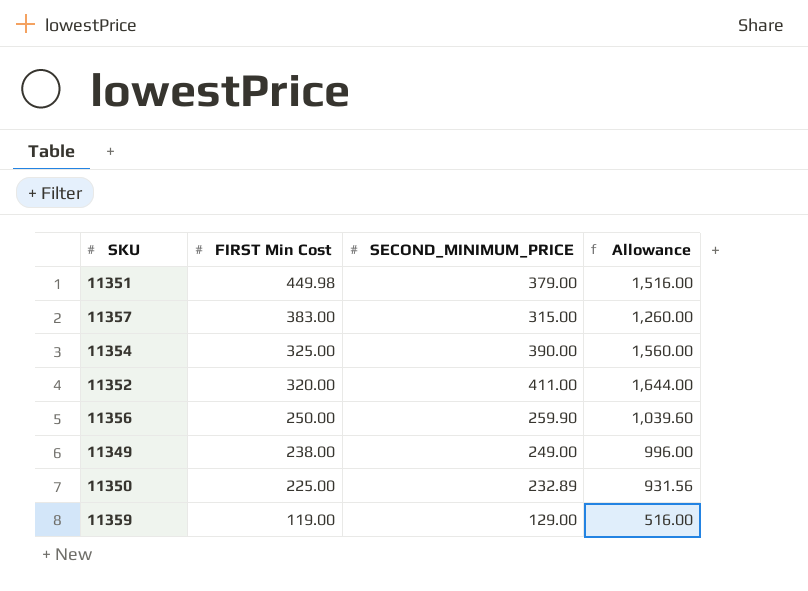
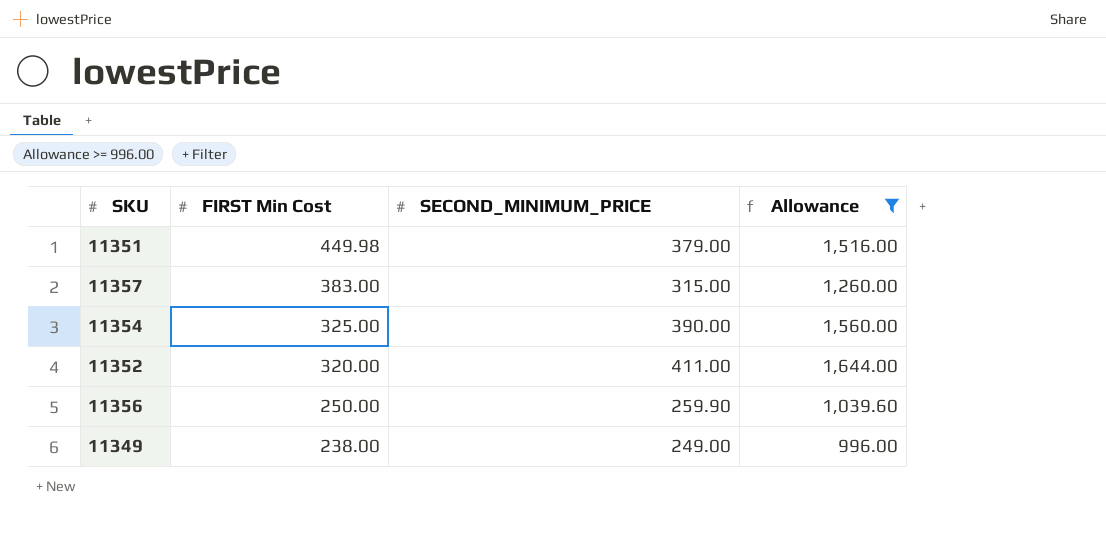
filter: none -> Allowance >= 996.00

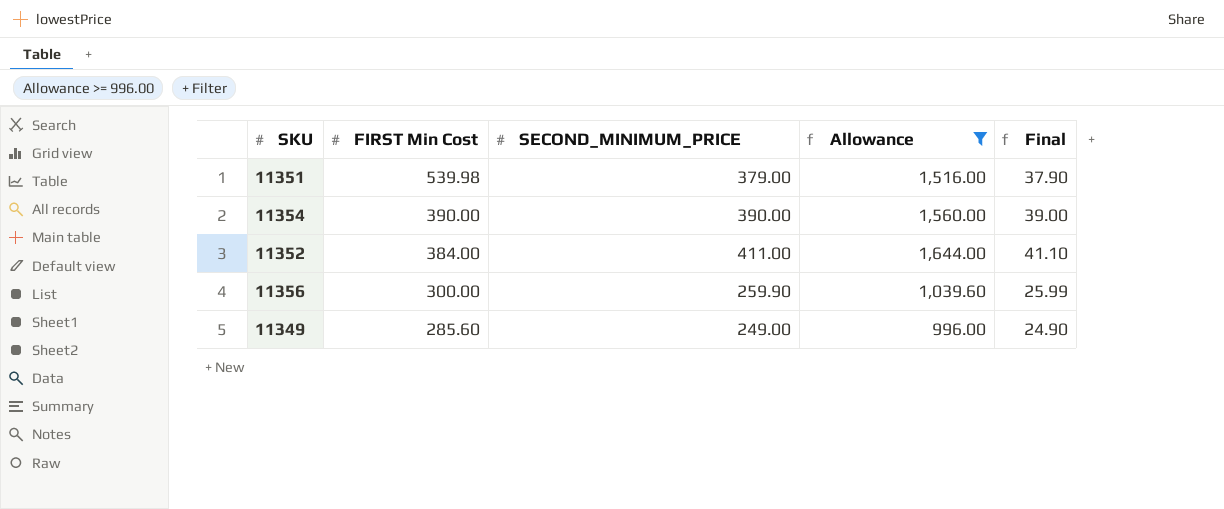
column Final | formula: none -> [SECOND_MINIMUM_PRICE] * 0.1
row 11357: 383.00 | 315.00 | 1,260.00 -> none
11351 | FIRST Min Cost: 449.98 -> 539.98
11354 | FIRST Min Cost: 325.00 -> 390.00
11352 | FIRST Min Cost: 320.00 -> 384.00
11356 | FIRST Min Cost: 250.00 -> 300.00
11349 | FIRST Min Cost: 238.00 -> 285.60

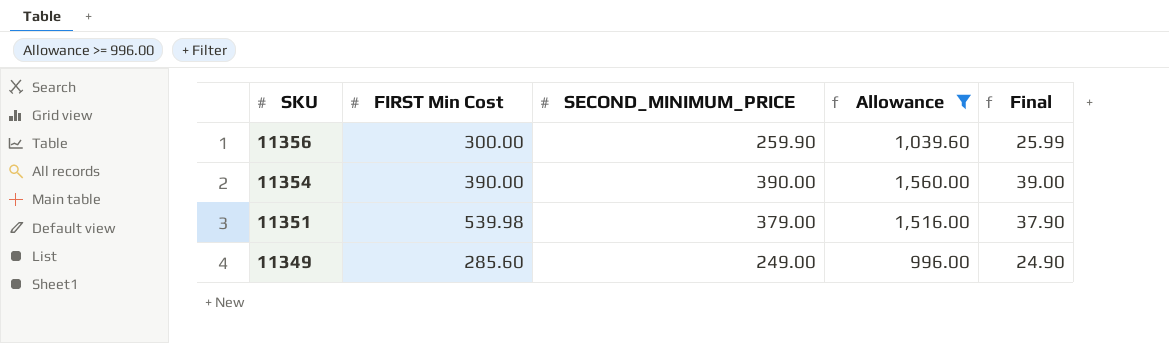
row order: FIRST Min Cost descending -> SKU descending
row 11352: 384.00 | 411.00 | 1,644.00 | 41.10 -> none

